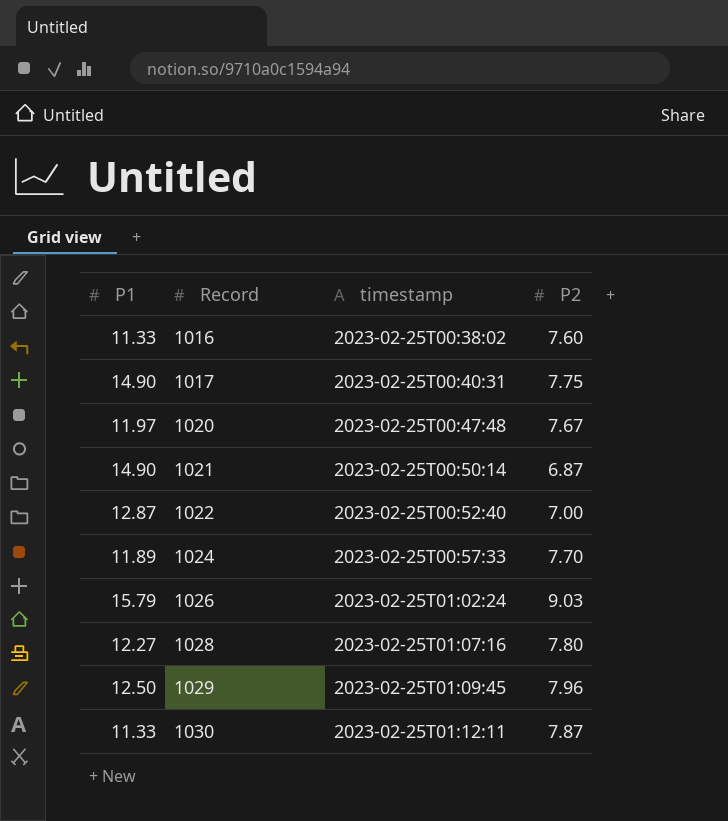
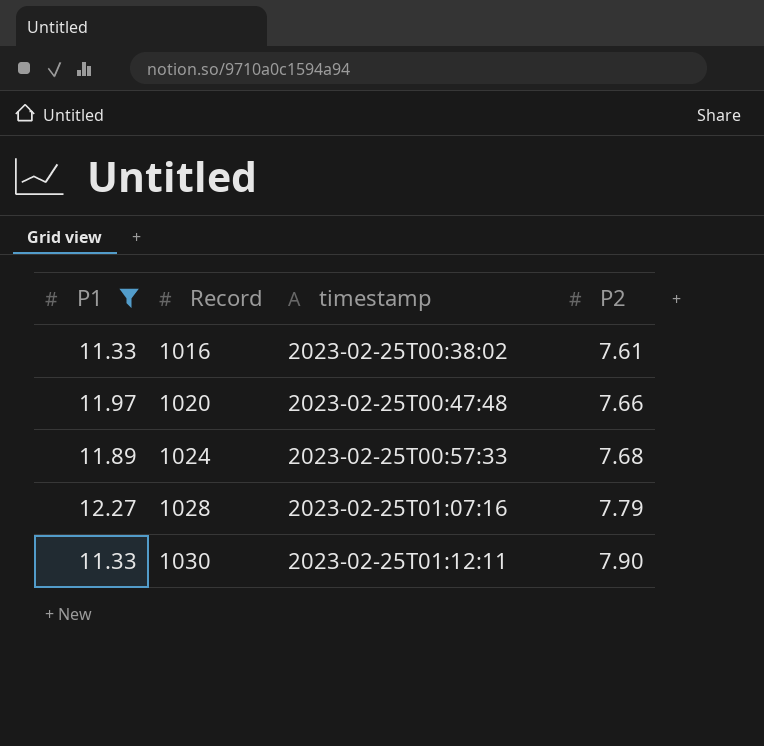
filter: none -> P1 <= 12.27
1016 | P2: 7.60 -> 7.61
1020 | P2: 7.67 -> 7.66
1024 | P2: 7.70 -> 7.68
1028 | P2: 7.80 -> 7.79
1030 | P2: 7.87 -> 7.90

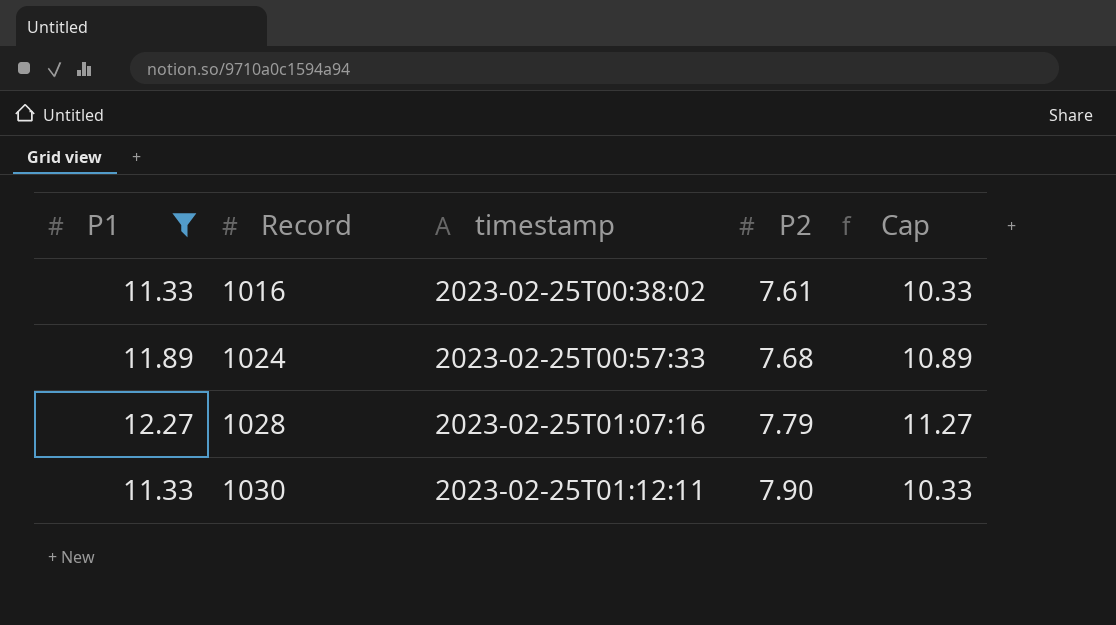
column Cap | formula: none -> [P1] - 1
row 1020: 11.97 | 2023-02-25T00:47:48 | 7.66 -> none

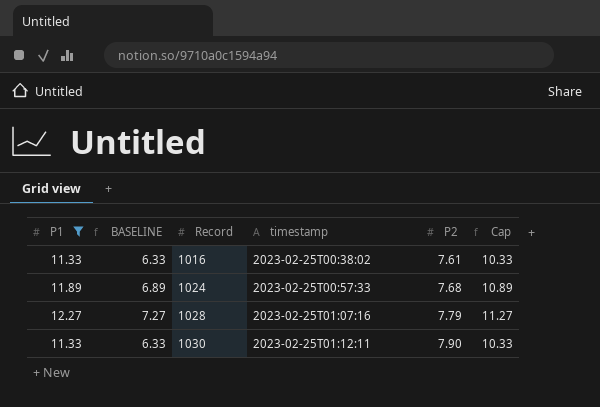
column BASELINE | formula: none -> [P1] - 5

